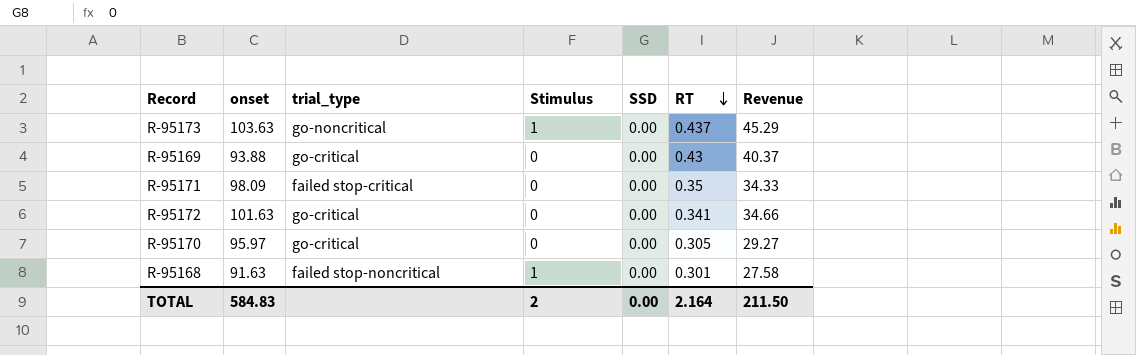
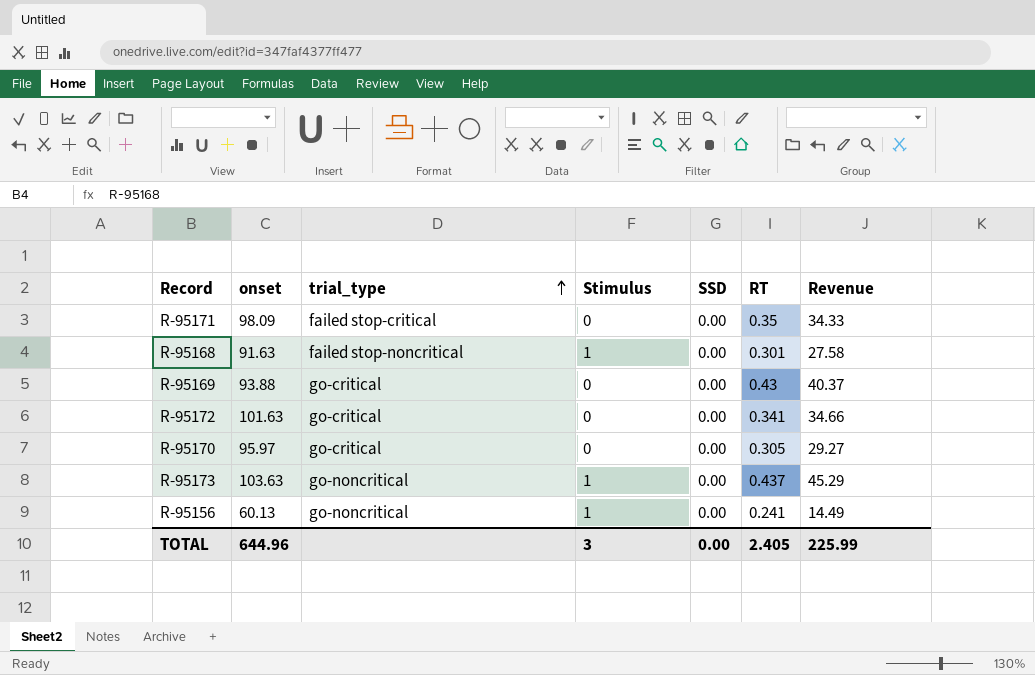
row order: RT descending -> trial_type ascending
row R-95156: none -> 60.13 | go-noncritical | 1 | 0.00 | 0.241 | 14.49
TOTAL | onset: 584.83 -> 644.96
TOTAL | Stimulus: 2 -> 3
TOTAL | RT: 2.164 -> 2.405
TOTAL | Revenue: 211.50 -> 225.99

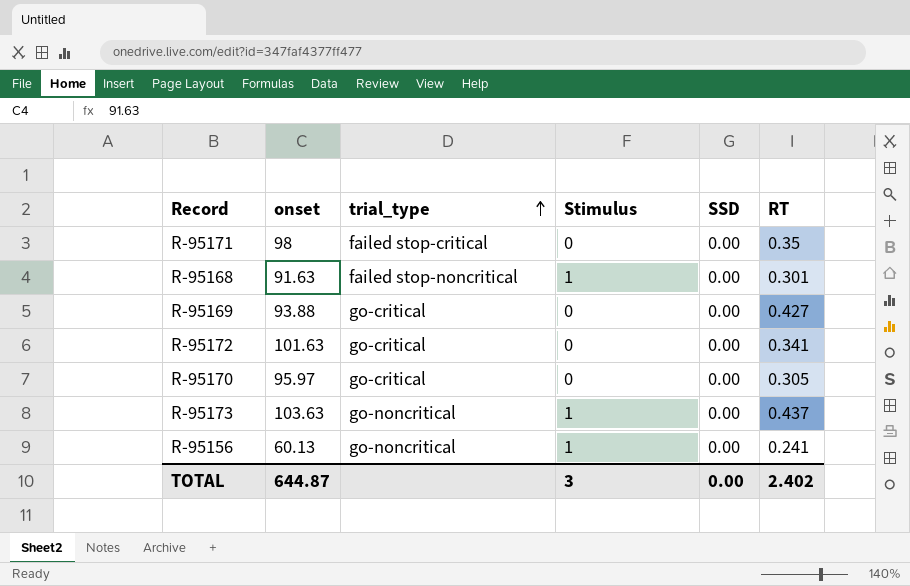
column Revenue | formula: [onset] * [RT] -> none
R-95171 | onset: 98.09 -> 98
R-95169 | RT: 0.43 -> 0.427
TOTAL | onset: 644.96 -> 644.87
TOTAL | RT: 2.405 -> 2.402

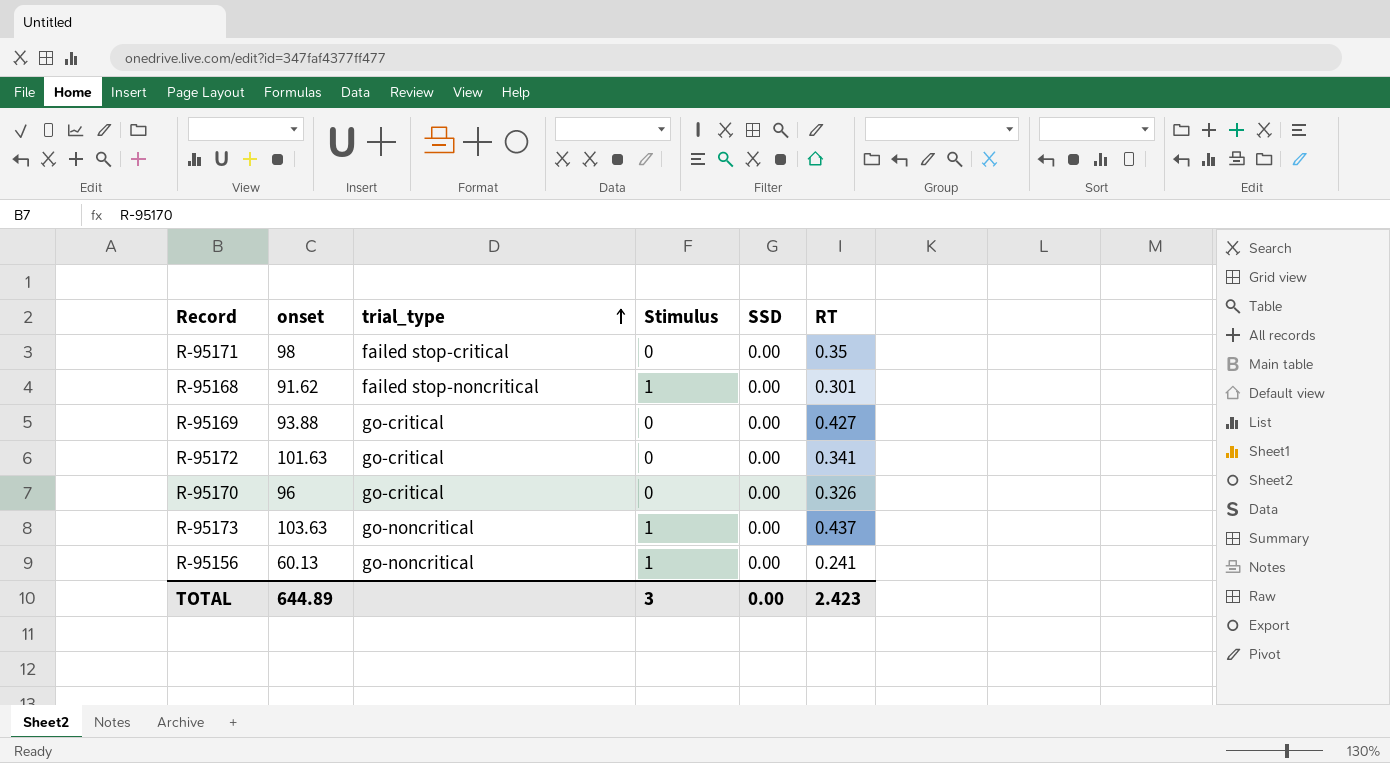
R-95168 | onset: 91.63 -> 91.62
R-95170 | onset: 95.97 -> 96
R-95170 | RT: 0.305 -> 0.326
TOTAL | onset: 644.87 -> 644.89
TOTAL | RT: 2.402 -> 2.423

